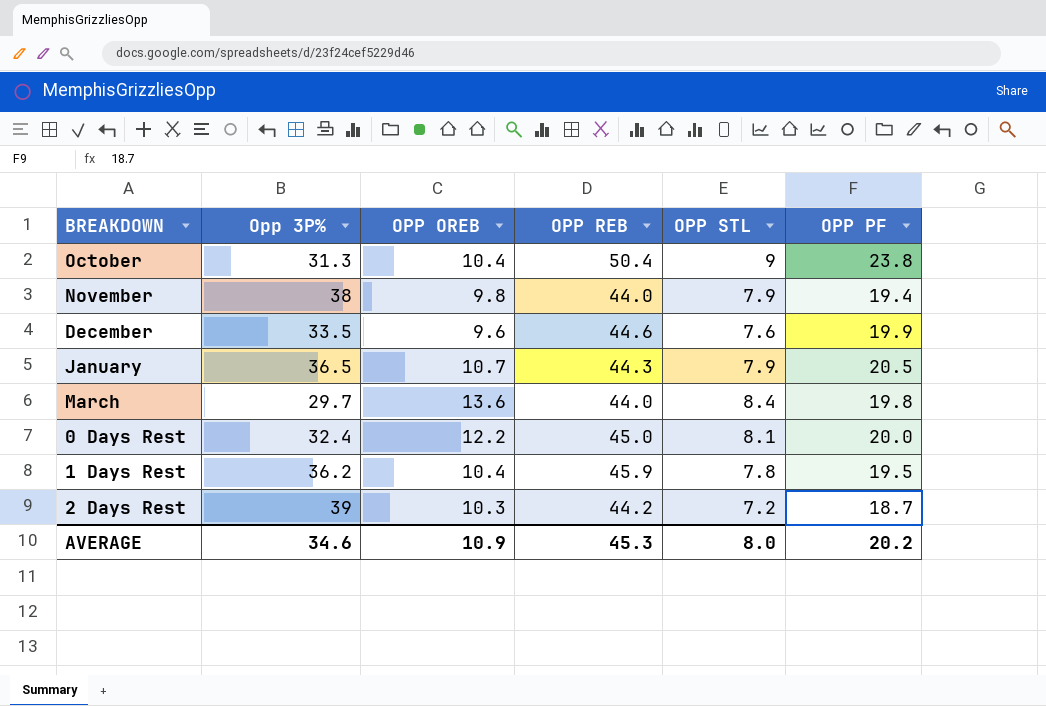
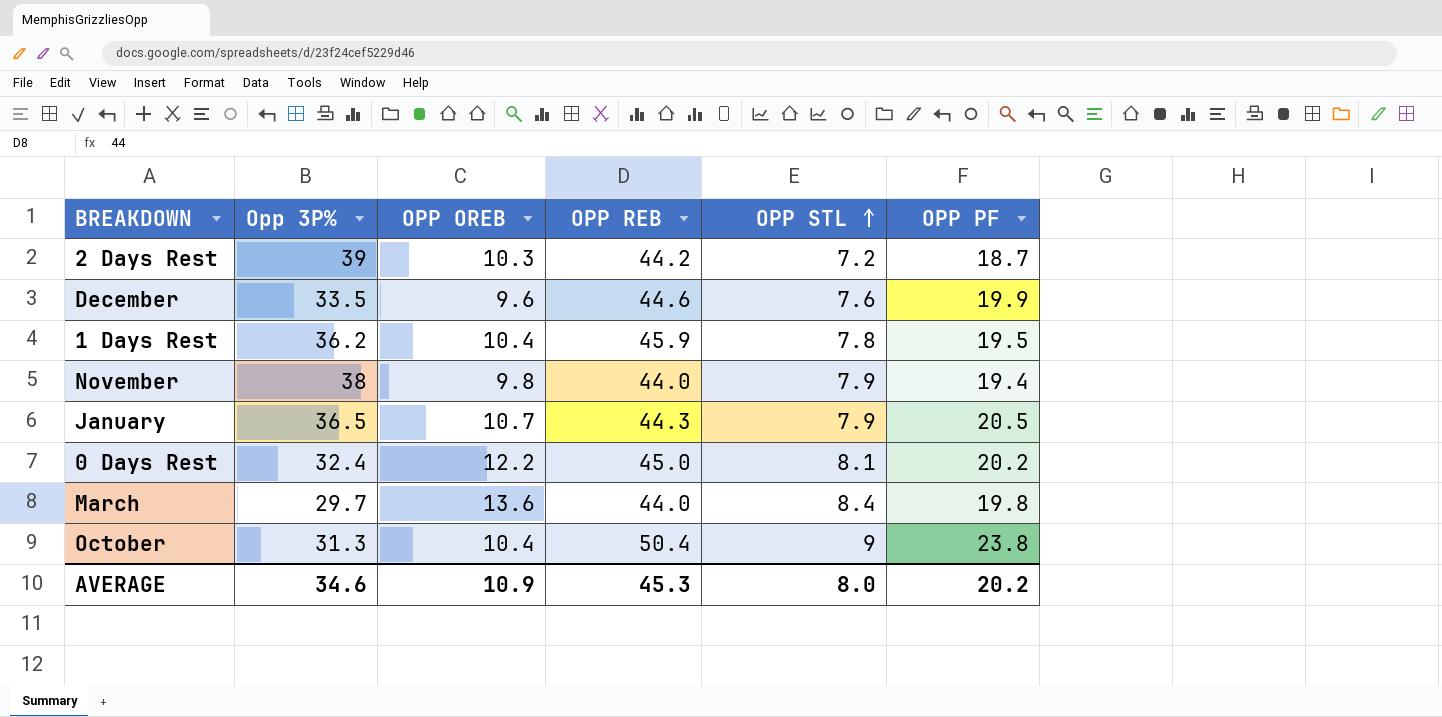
row order: none -> OPP STL ascending
0 Days Rest | OPP PF: 20.0 -> 20.2

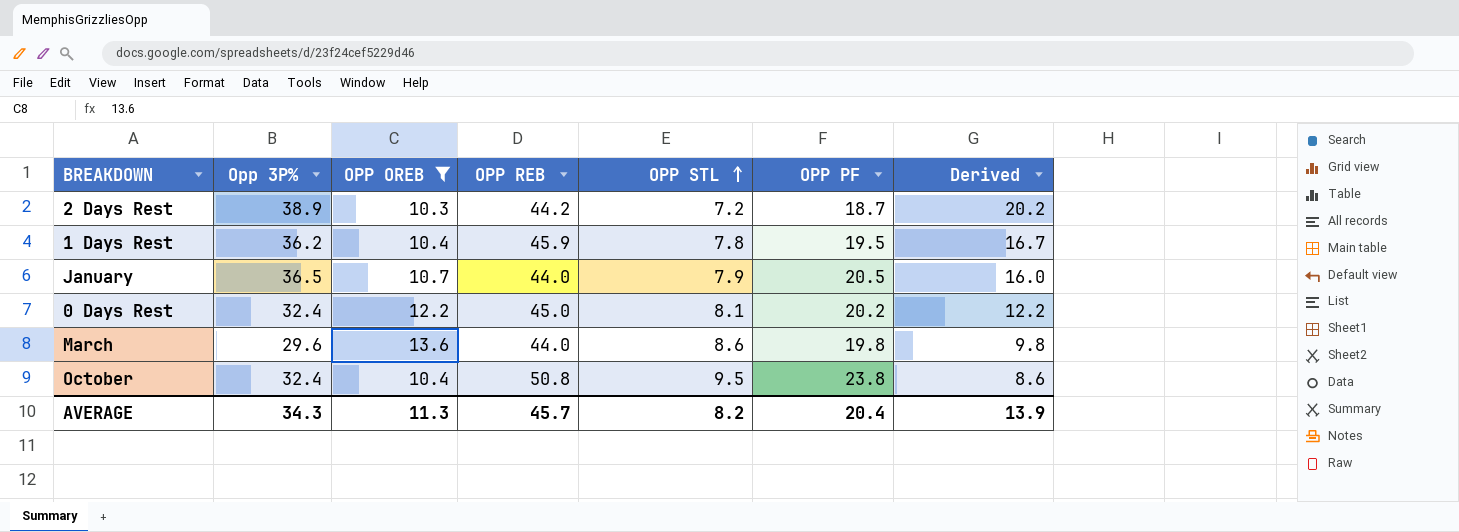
filter: none -> OPP OREB >= 10.3
column Derived | formula: none -> [Opp 3P%] - [OPP PF]
2 Days Rest | Opp 3P%: 39 -> 38.9
January | OPP REB: 44.3 -> 44.0
March | Opp 3P%: 29.7 -> 29.6
March | OPP STL: 8.4 -> 8.6
October | Opp 3P%: 31.3 -> 32.4
October | OPP REB: 50.4 -> 50.8
October | OPP STL: 9 -> 9.5
AVERAGE | Opp 3P%: 34.6 -> 34.3
AVERAGE | OPP OREB: 10.9 -> 11.3
AVERAGE | OPP REB: 45.3 -> 45.7
AVERAGE | OPP STL: 8.0 -> 8.2
AVERAGE | OPP PF: 20.2 -> 20.4

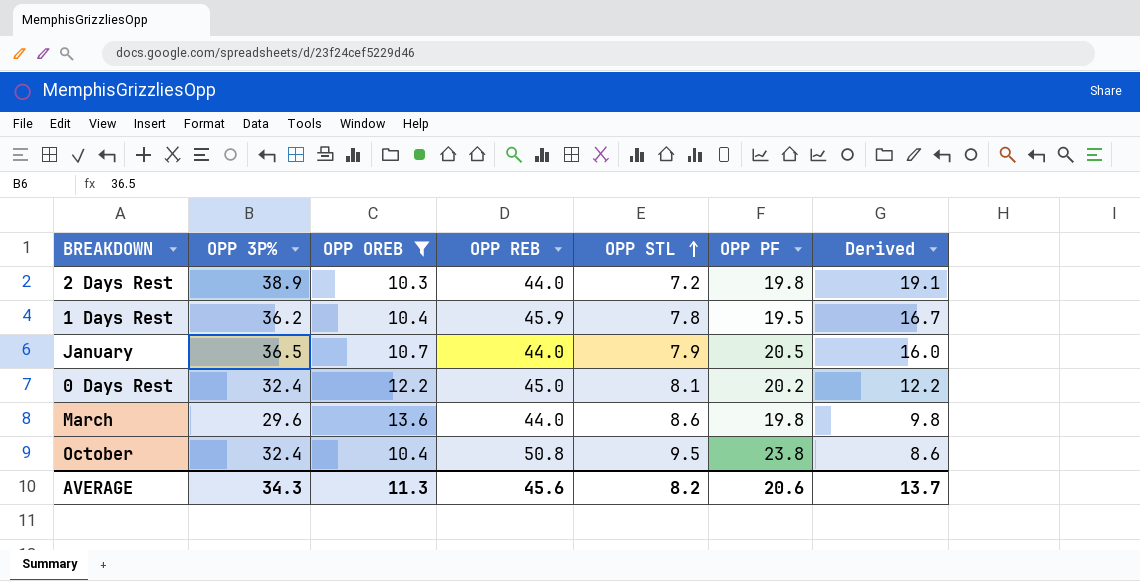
column name: Opp 3P% -> OPP 3P%
2 Days Rest | OPP REB: 44.2 -> 44.0
2 Days Rest | OPP PF: 18.7 -> 19.8
2 Days Rest | Derived: 20.2 -> 19.1
AVERAGE | OPP REB: 45.7 -> 45.6
AVERAGE | OPP PF: 20.4 -> 20.6
AVERAGE | Derived: 13.9 -> 13.7

